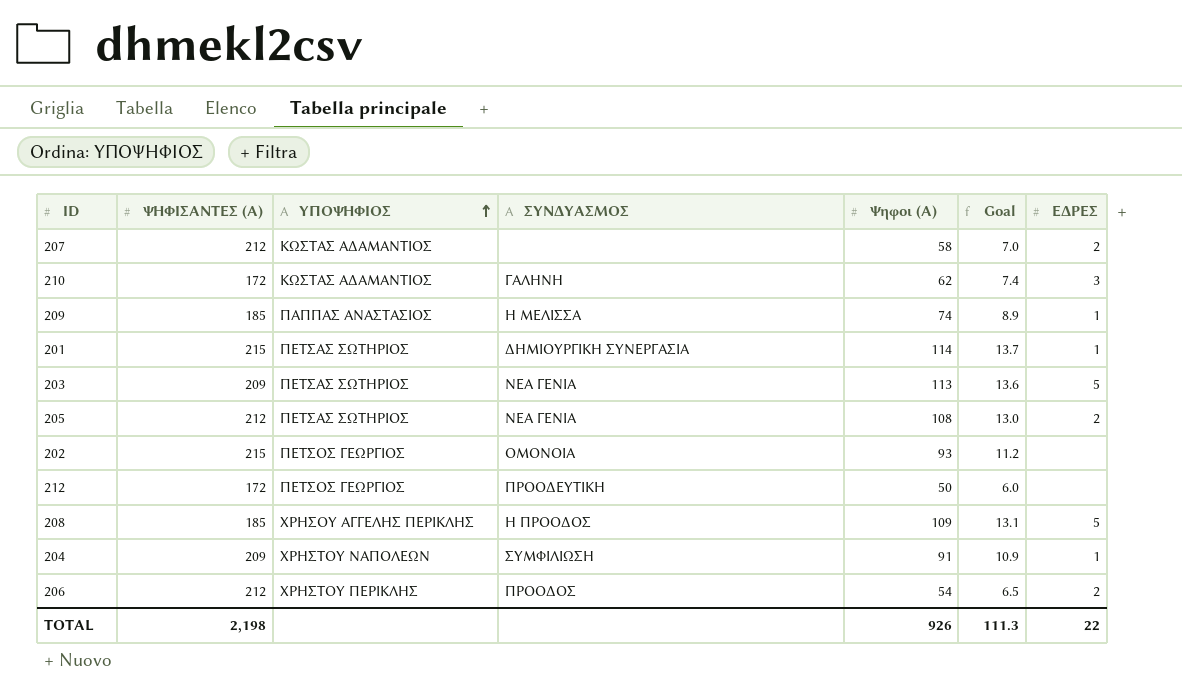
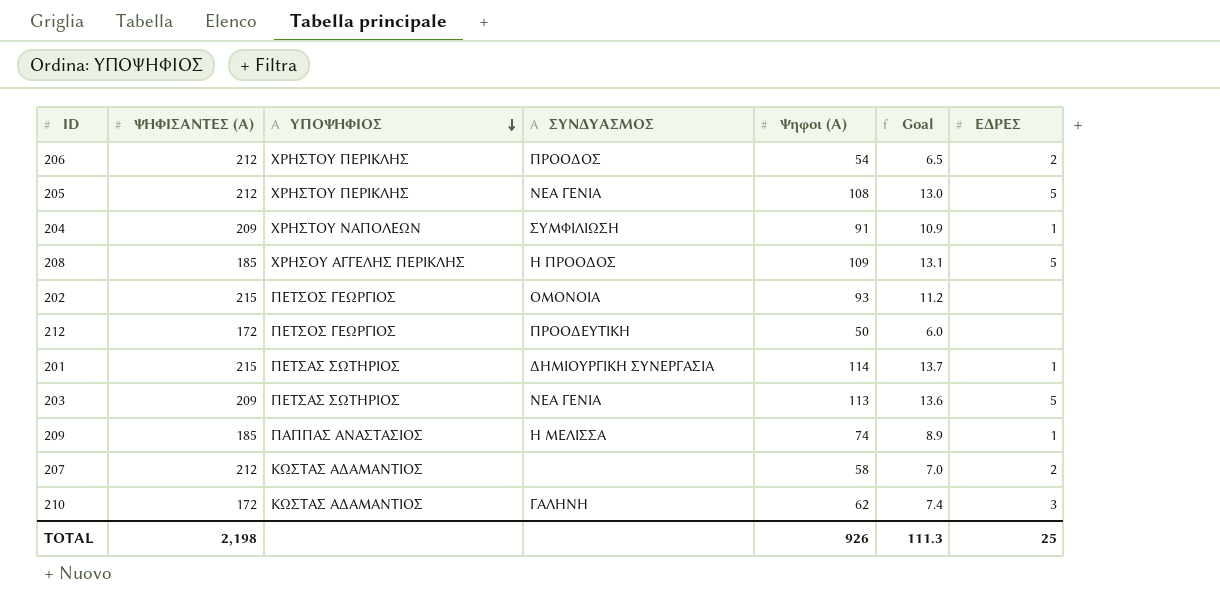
row order: ΥΠΟΨΗΦΙΟΣ ascending -> ΥΠΟΨΗΦΙΟΣ descending
205 | ΥΠΟΨΗΦΙΟΣ: ΠΕΤΣΑΣ ΣΩΤΗΡΙΟΣ -> ΧΡΗΣΤΟΥ ΠΕΡΙΚΛΗΣ
205 | ΕΔΡΕΣ: 2 -> 5
TOTAL | ΕΔΡΕΣ: 22 -> 25

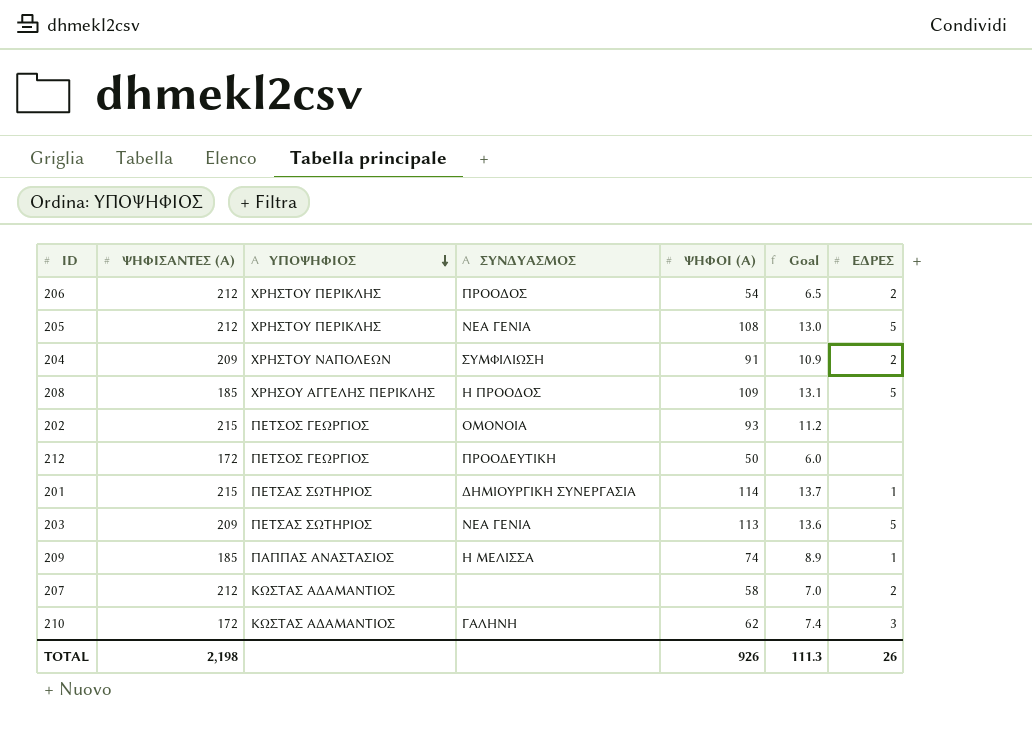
column name: Ψηφοι (Α) -> ΨΗΦΟΙ (Α)
204 | ΕΔΡΕΣ: 1 -> 2
TOTAL | ΕΔΡΕΣ: 25 -> 26

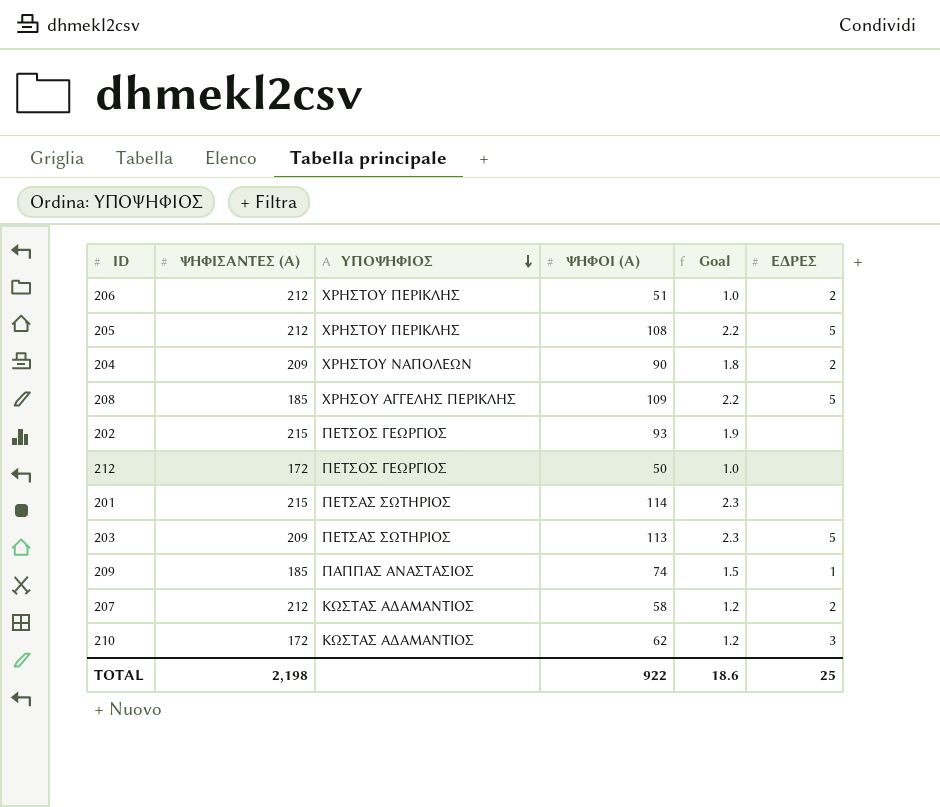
column ΣΥΝΔΥΑΣΜΟΣ | position: 4 -> none
column Goal | formula: [ΨΗΦΟΙ (Α)] * 0.12 -> [ΨΗΦΟΙ (Α)] * 0.02
206 | ΨΗΦΟΙ (Α): 54 -> 51
204 | ΨΗΦΟΙ (Α): 91 -> 90
201 | ΕΔΡΕΣ: 1 -> none
TOTAL | ΨΗΦΟΙ (Α): 926 -> 922
TOTAL | Goal: 111.3 -> 18.6
TOTAL | ΕΔΡΕΣ: 26 -> 25

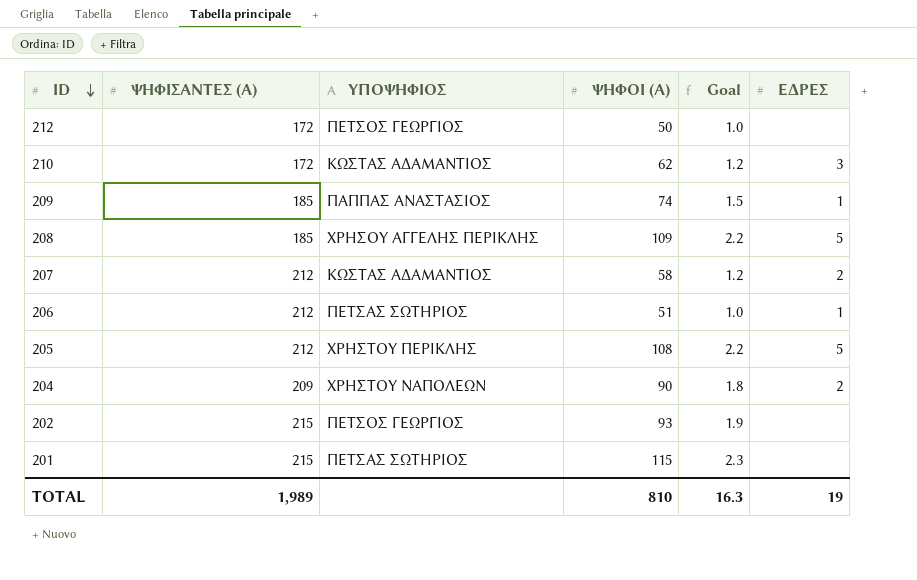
row order: ΥΠΟΨΗΦΙΟΣ descending -> ID descending
row 203: 209 | ΠΕΤΣΑΣ ΣΩΤΗΡΙΟΣ | 113 | 2.3 | 5 -> none
206 | ΥΠΟΨΗΦΙΟΣ: ΧΡΗΣΤΟΥ ΠΕΡΙΚΛΗΣ -> ΠΕΤΣΑΣ ΣΩΤΗΡΙΟΣ
206 | ΕΔΡΕΣ: 2 -> 1
201 | ΨΗΦΟΙ (Α): 114 -> 115
TOTAL | ΨΗΦΙΣΑΝΤΕΣ (Α): 2,198 -> 1,989
TOTAL | ΨΗΦΟΙ (Α): 922 -> 810
TOTAL | Goal: 18.6 -> 16.3
TOTAL | ΕΔΡΕΣ: 25 -> 19

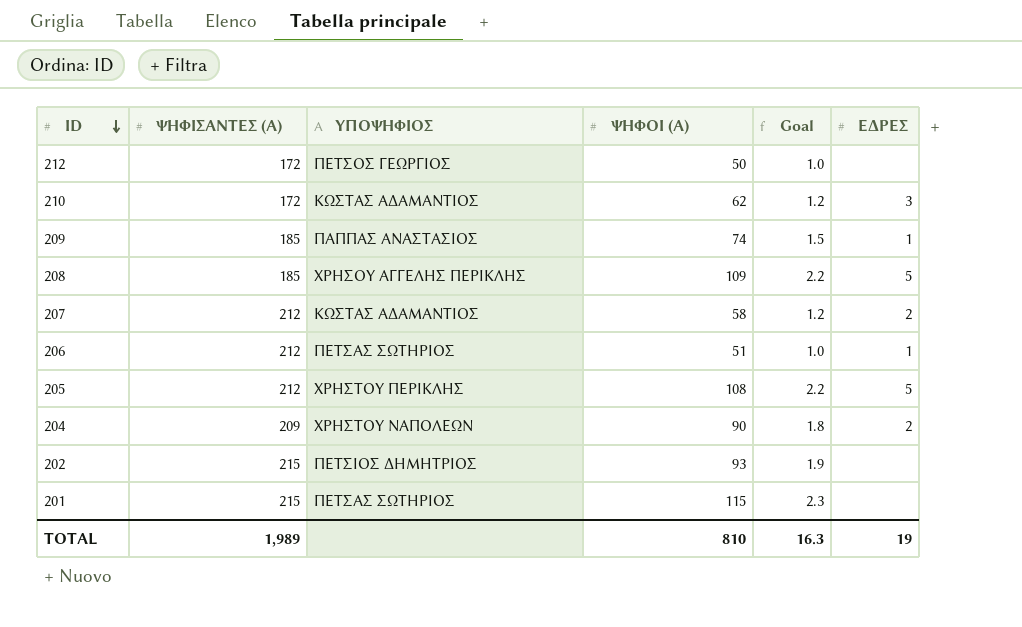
202 | ΥΠΟΨΗΦΙΟΣ: ΠΕΤΣΟΣ ΓΕΩΡΓΙΟΣ -> ΠΕΤΣΙΟΣ ΔΗΜΗΤΡΙΟΣ

